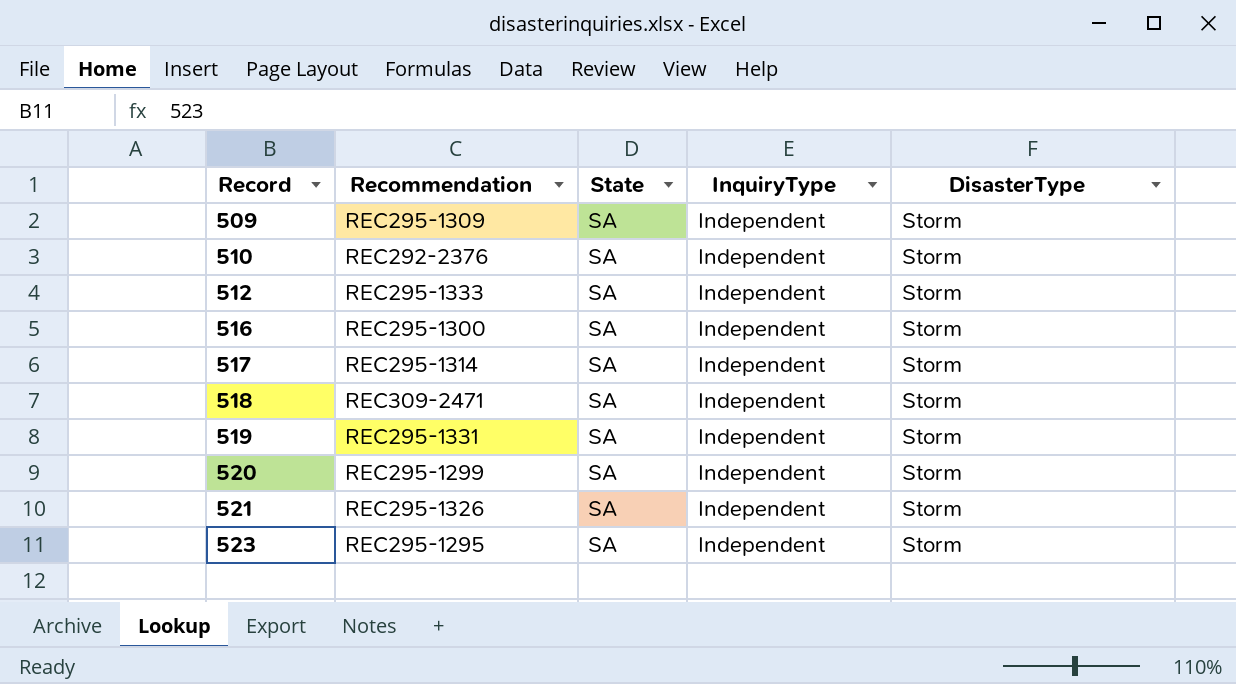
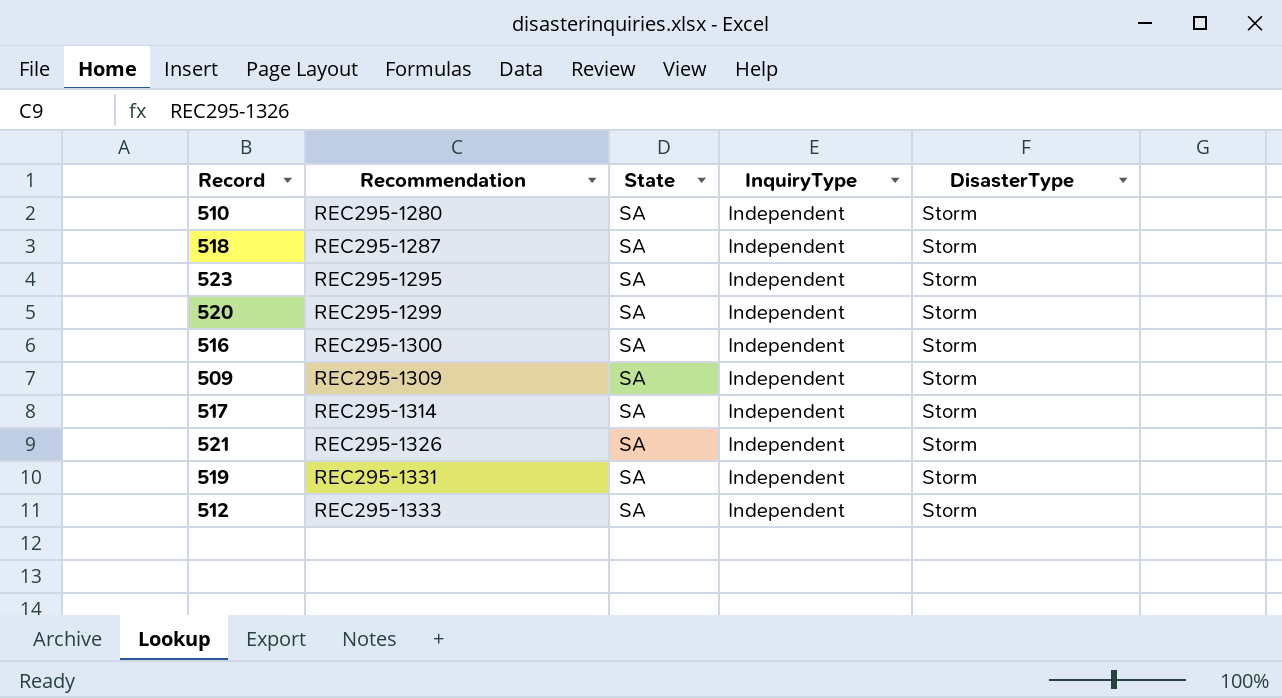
row order: Record ascending -> Recommendation ascending
510 | Recommendation: REC292-2376 -> REC295-1280
518 | Recommendation: REC309-2471 -> REC295-1287

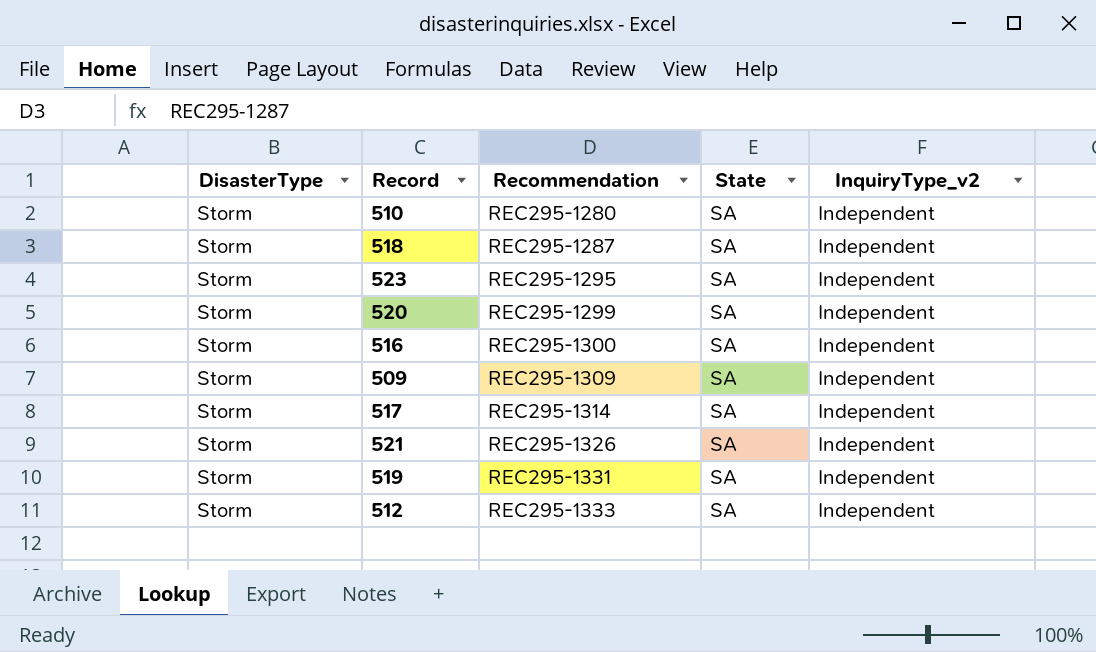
column DisasterType | position: 5 -> 1
column name: InquiryType -> InquiryType_v2

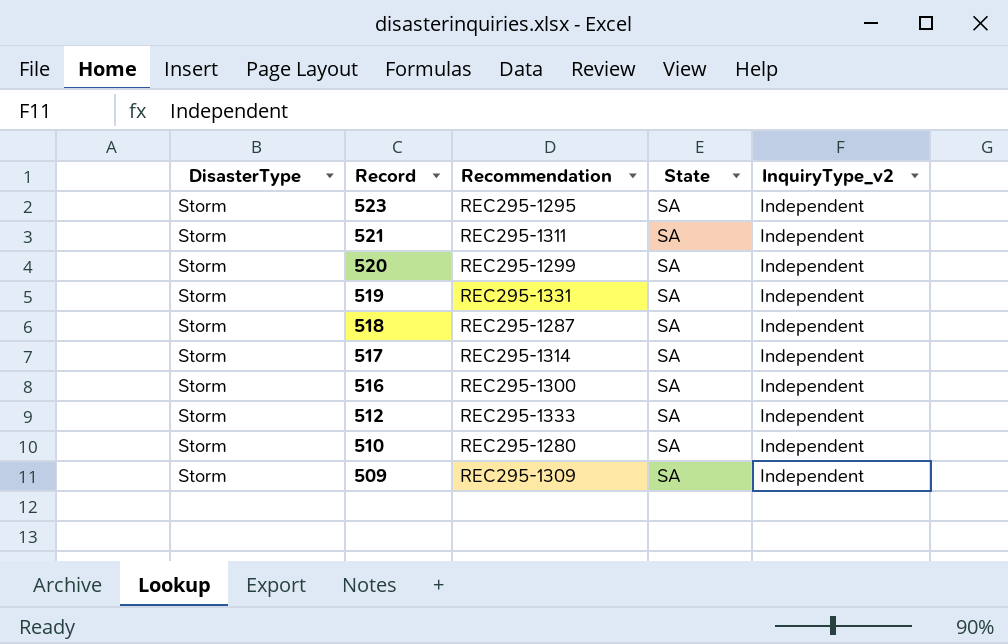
row order: Recommendation ascending -> Record descending
521 | Recommendation: REC295-1326 -> REC295-1311

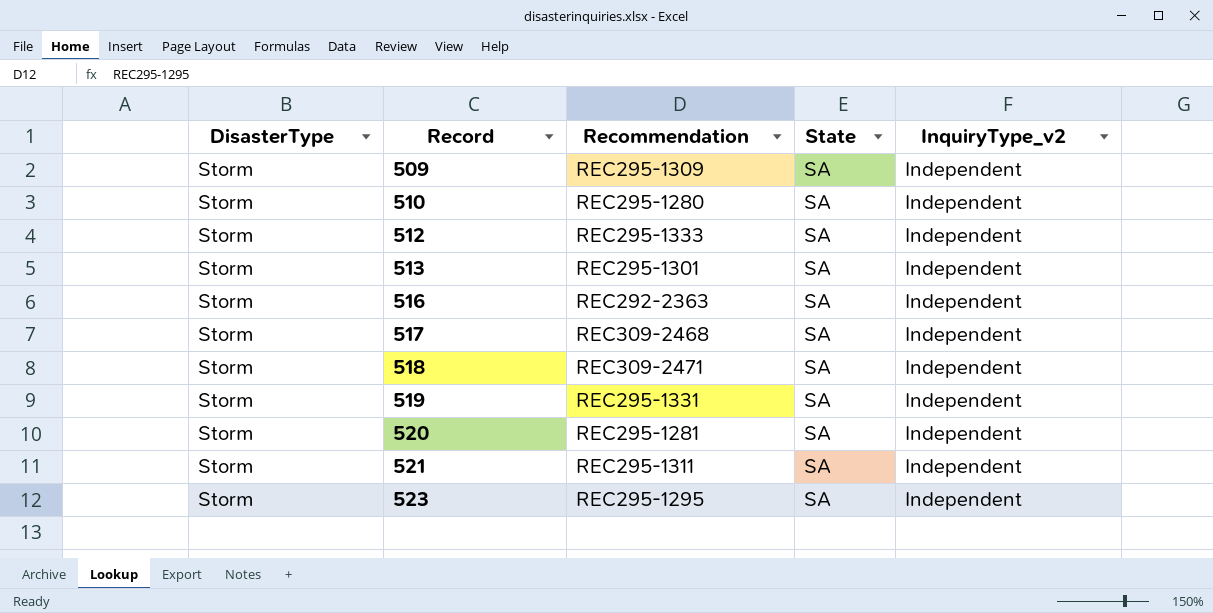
row order: Record descending -> Record ascending
row 513: none -> Storm | REC295-1301 | SA | Independent
516 | Recommendation: REC295-1300 -> REC292-2363
517 | Recommendation: REC295-1314 -> REC309-2468
518 | Recommendation: REC295-1287 -> REC309-2471
520 | Recommendation: REC295-1299 -> REC295-1281

